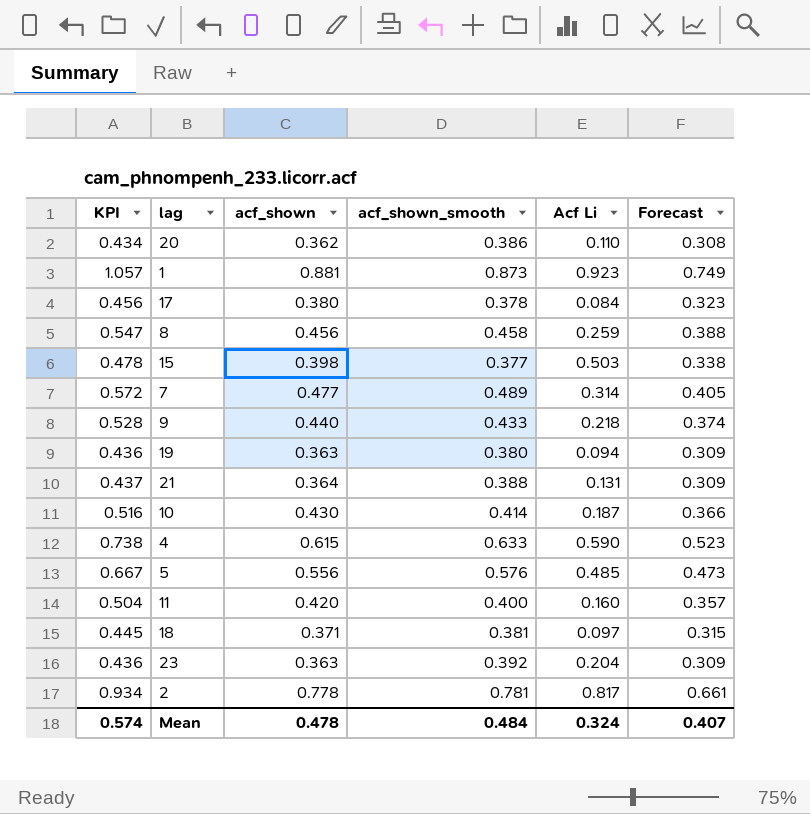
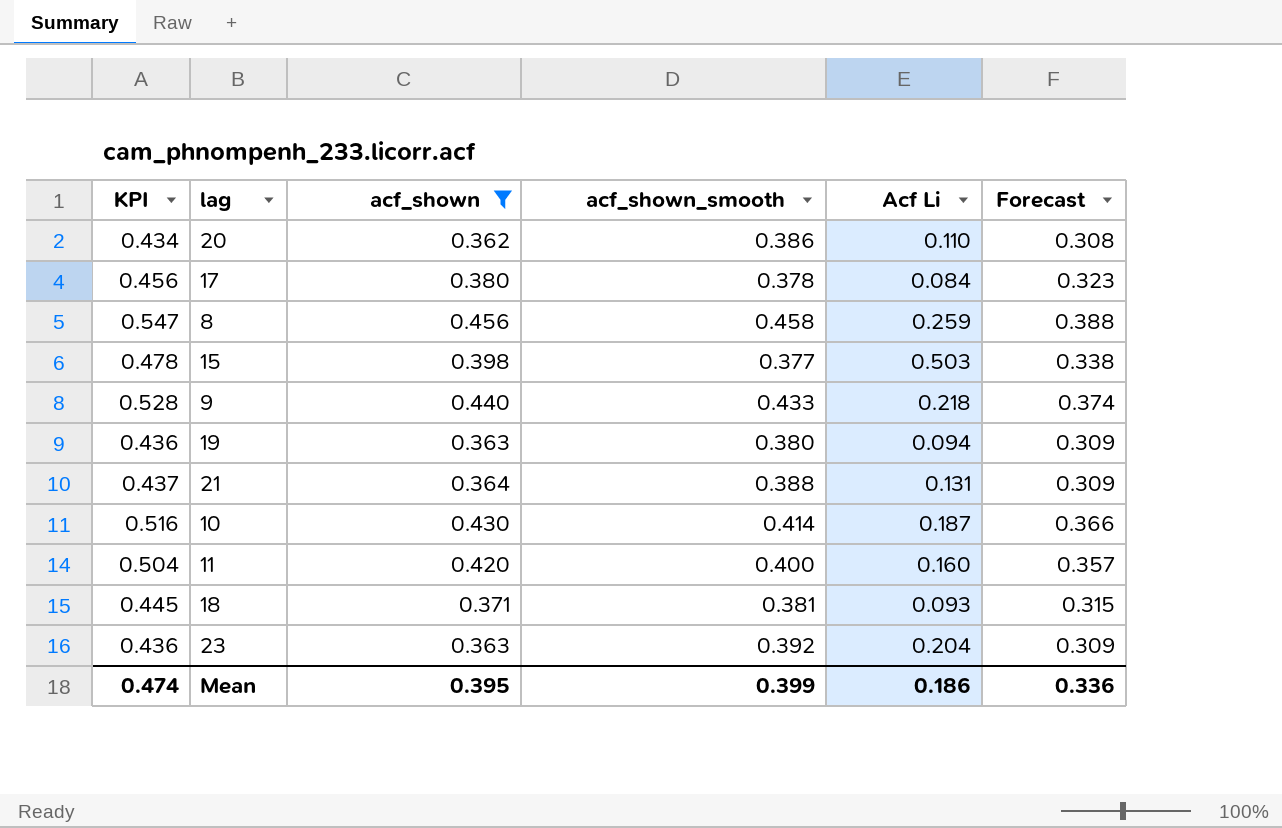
filter: none -> acf_shown <= 0.456
18 | Acf Li: 0.097 -> 0.093
Mean | KPI: 0.574 -> 0.474
Mean | acf_shown: 0.478 -> 0.395
Mean | acf_shown_smooth: 0.484 -> 0.399
Mean | Acf Li: 0.324 -> 0.186
Mean | Forecast: 0.407 -> 0.336

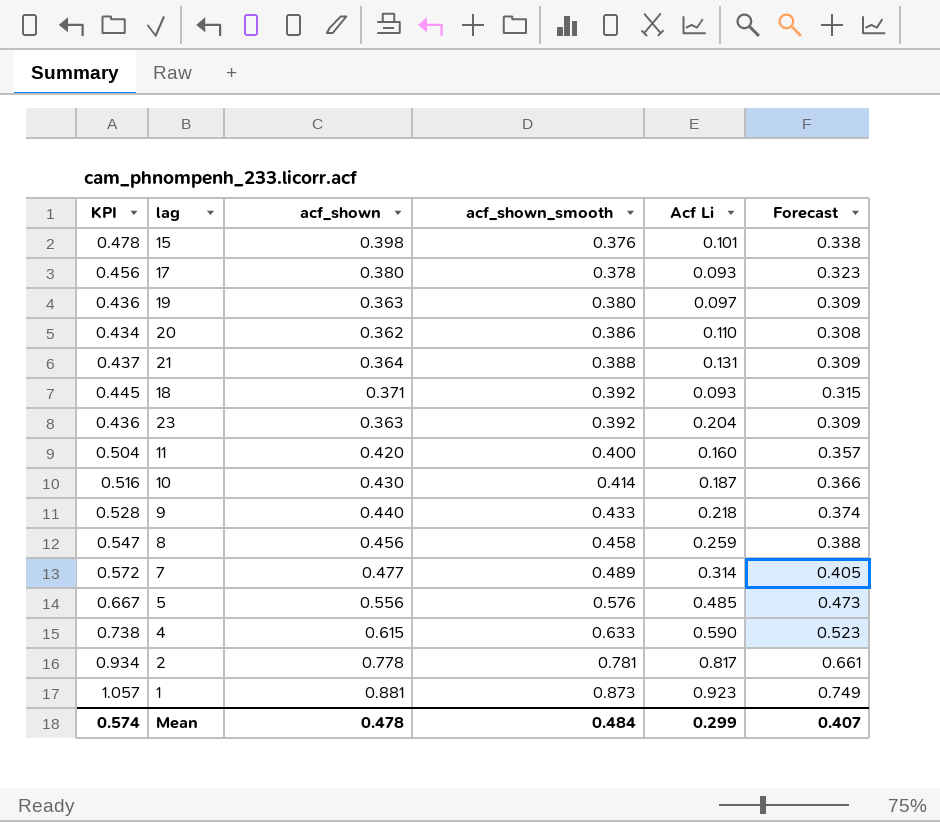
filter: acf_shown <= 0.456 -> none
row order: none -> acf_shown_smooth ascending
15 | acf_shown_smooth: 0.377 -> 0.376
15 | Acf Li: 0.503 -> 0.101
17 | Acf Li: 0.084 -> 0.093
19 | Acf Li: 0.094 -> 0.097
18 | acf_shown_smooth: 0.381 -> 0.392
Mean | KPI: 0.474 -> 0.574
Mean | acf_shown: 0.395 -> 0.478
Mean | acf_shown_smooth: 0.399 -> 0.484
Mean | Acf Li: 0.186 -> 0.299
Mean | Forecast: 0.336 -> 0.407

